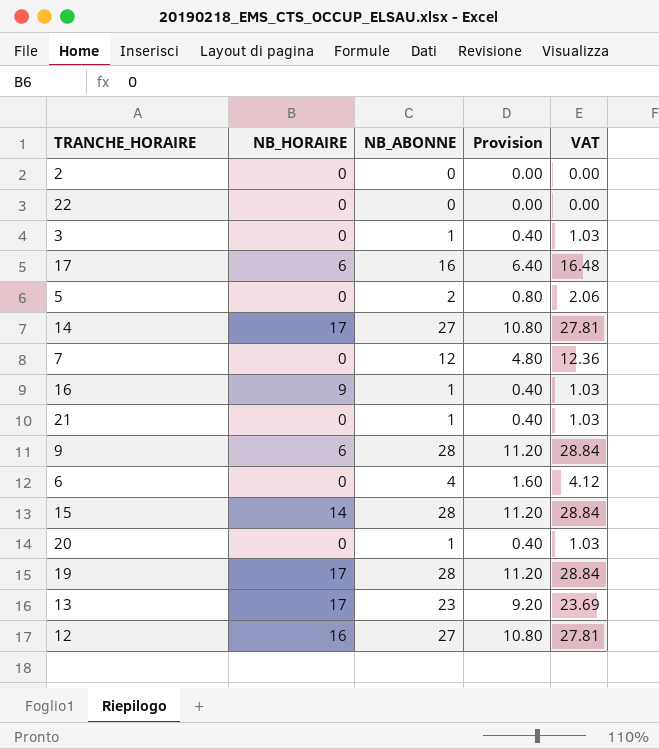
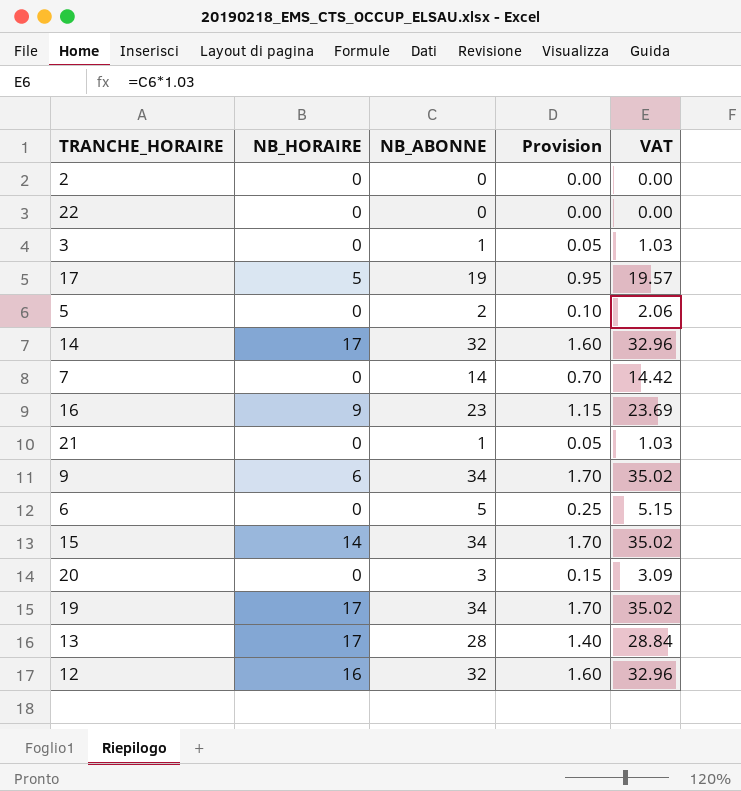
column Provision | formula: [NB_ABONNE] * 0.4 -> [NB_ABONNE] * 0.05
17 | NB_HORAIRE: 6 -> 5
17 | NB_ABONNE: 16 -> 19
17 | VAT: 16.48 -> 19.57
14 | NB_ABONNE: 27 -> 32
14 | VAT: 27.81 -> 32.96
7 | NB_ABONNE: 12 -> 14
7 | VAT: 12.36 -> 14.42
16 | NB_ABONNE: 1 -> 23
16 | VAT: 1.03 -> 23.69
9 | NB_ABONNE: 28 -> 34
9 | VAT: 28.84 -> 35.02
6 | NB_ABONNE: 4 -> 5
6 | VAT: 4.12 -> 5.15
15 | NB_ABONNE: 28 -> 34
15 | VAT: 28.84 -> 35.02
20 | NB_ABONNE: 1 -> 3
20 | VAT: 1.03 -> 3.09
19 | NB_ABONNE: 28 -> 34
19 | VAT: 28.84 -> 35.02
13 | NB_ABONNE: 23 -> 28
13 | VAT: 23.69 -> 28.84
12 | NB_ABONNE: 27 -> 32
12 | VAT: 27.81 -> 32.96

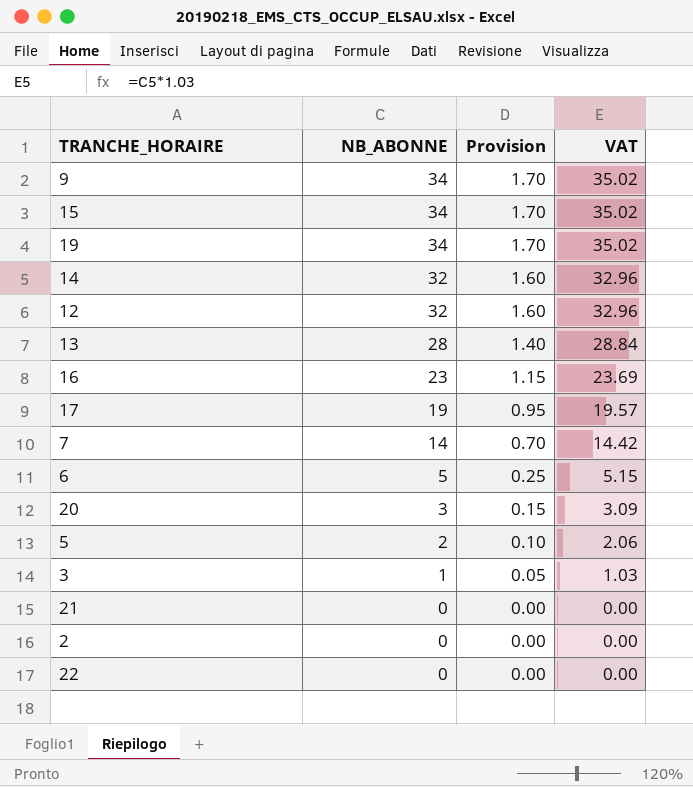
row order: none -> NB_ABONNE descending
column NB_HORAIRE | position: 2 -> none
21 | NB_ABONNE: 1 -> 0
21 | Provision: 0.05 -> 0.00
21 | VAT: 1.03 -> 0.00

